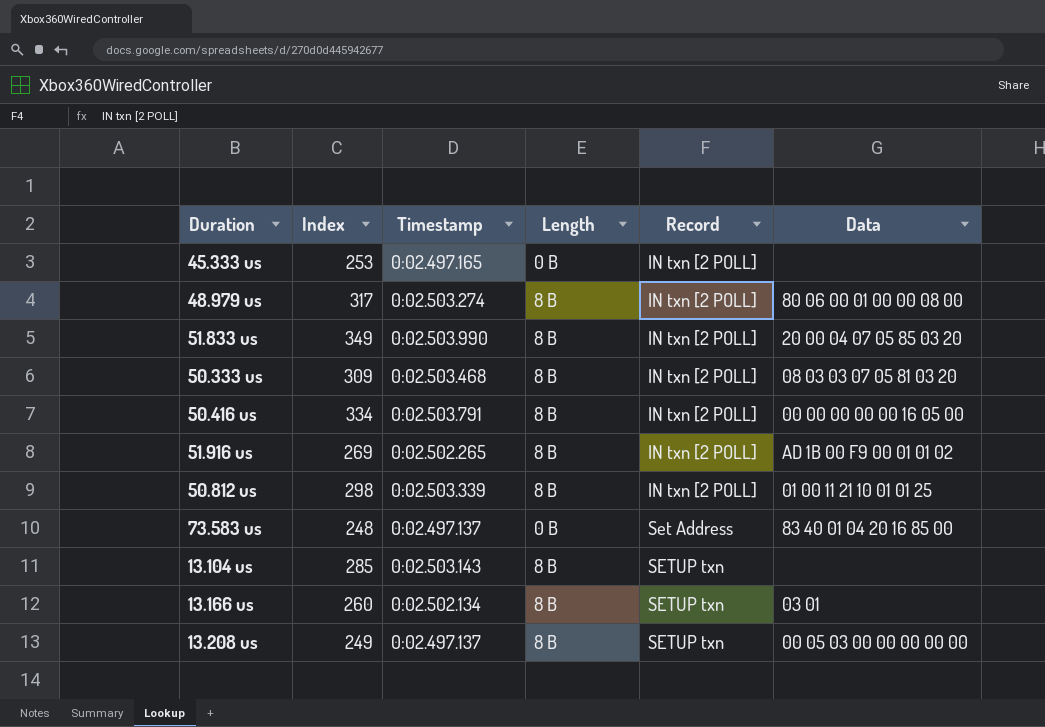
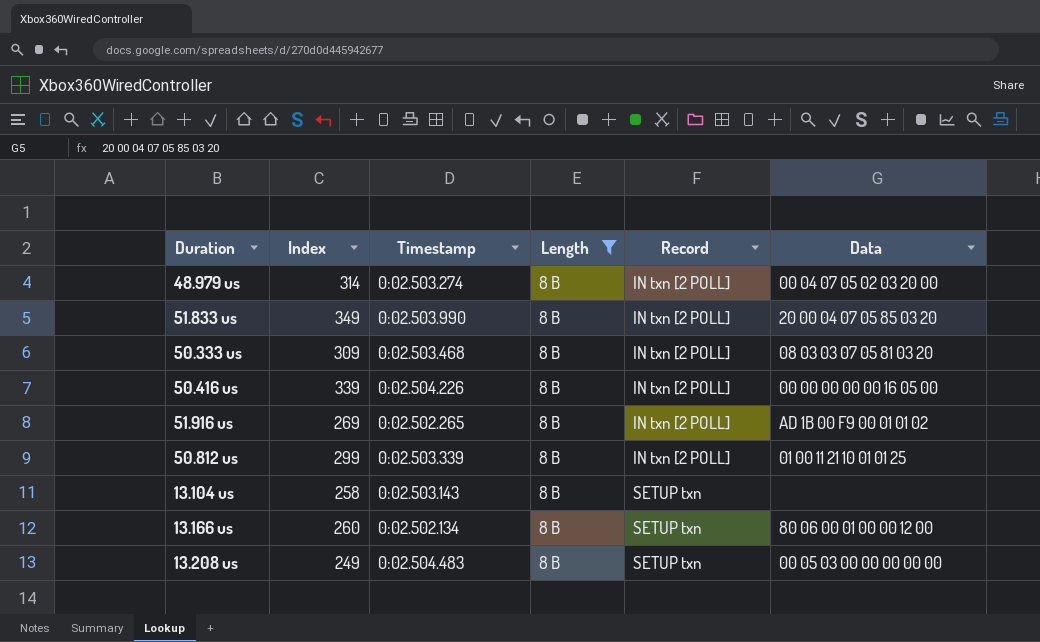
filter: none -> Length = 8 B
48.979 us | Index: 317 -> 314
48.979 us | Data: 80 06 00 01 00 00 08 00 -> 00 04 07 05 02 03 20 00
50.416 us | Index: 334 -> 339
50.416 us | Timestamp: 0:02.503.791 -> 0:02.504.226
50.812 us | Index: 298 -> 299
13.104 us | Index: 285 -> 258
13.166 us | Data: 03 01 -> 80 06 00 01 00 00 12 00
13.208 us | Timestamp: 0:02.497.137 -> 0:02.504.483

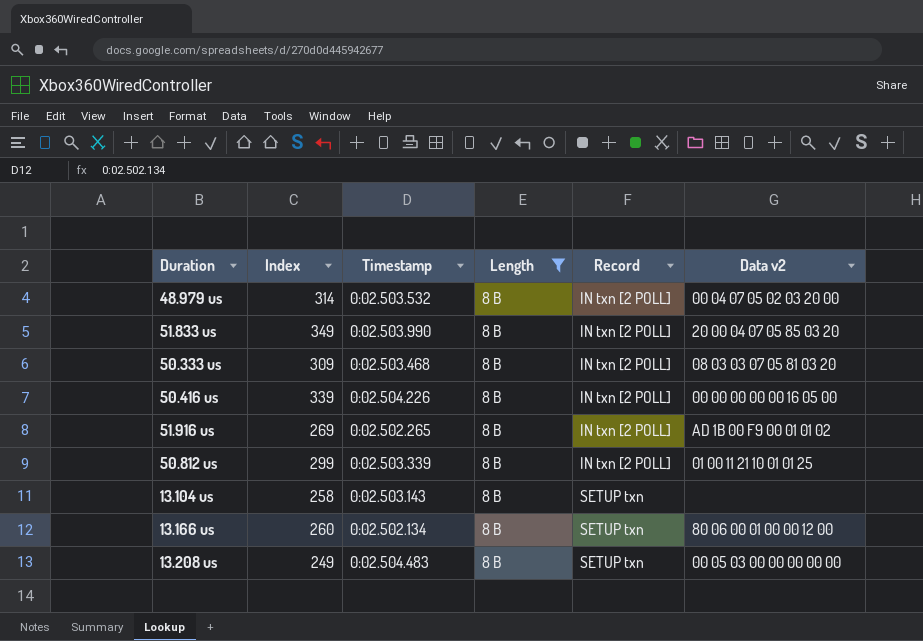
column name: Data -> Data v2
48.979 us | Timestamp: 0:02.503.274 -> 0:02.503.532

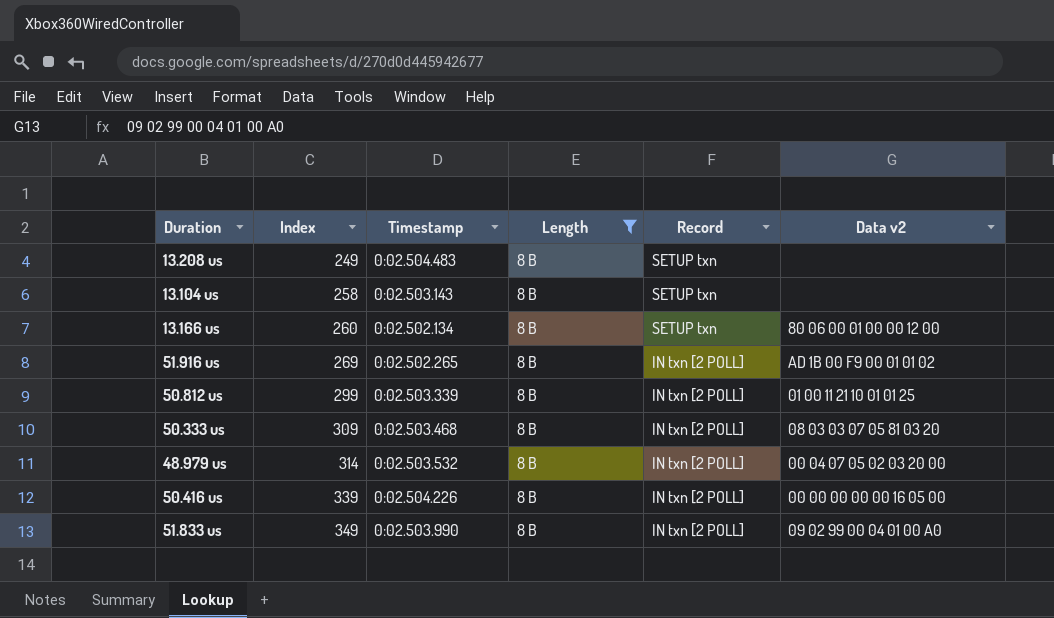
row order: Record ascending -> Index ascending
13.208 us | Data v2: 00 05 03 00 00 00 00 00 -> none
51.833 us | Data v2: 20 00 04 07 05 85 03 20 -> 09 02 99 00 04 01 00 A0

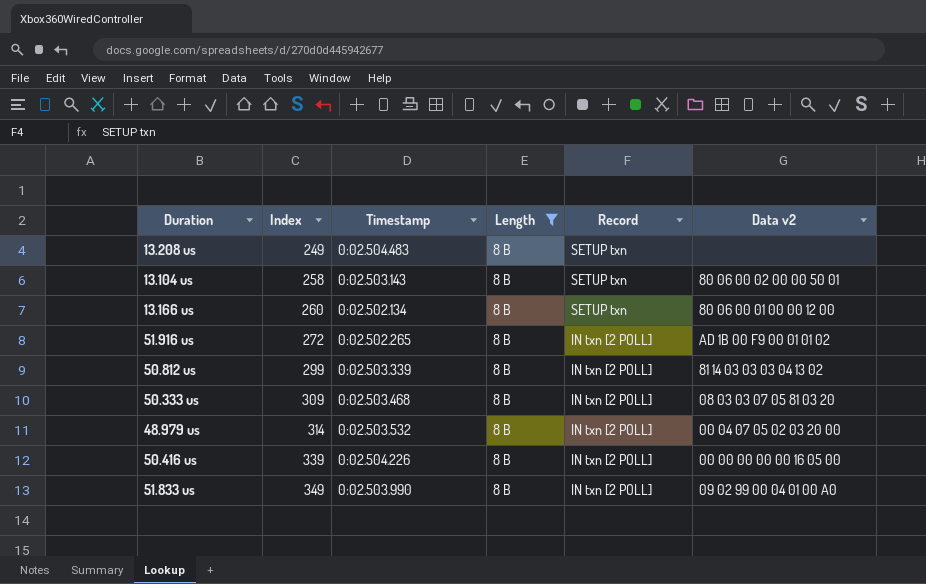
13.104 us | Data v2: none -> 80 06 00 02 00 00 50 01
51.916 us | Index: 269 -> 272
50.812 us | Data v2: 01 00 11 21 10 01 01 25 -> 81 14 03 03 03 04 13 02

